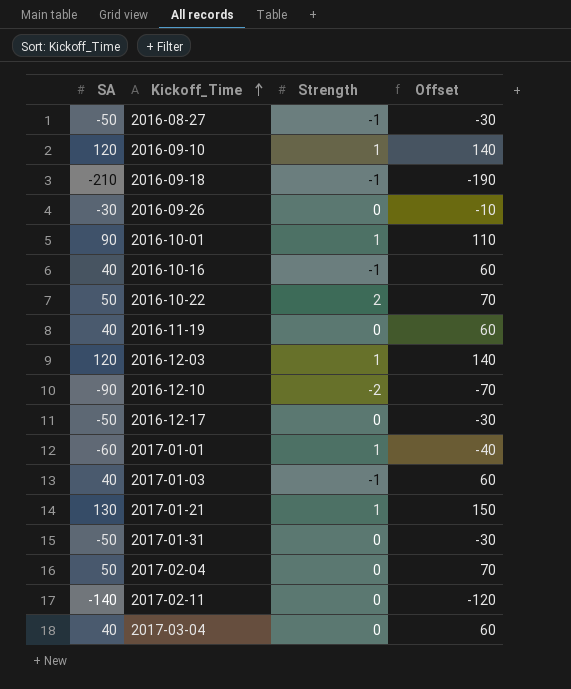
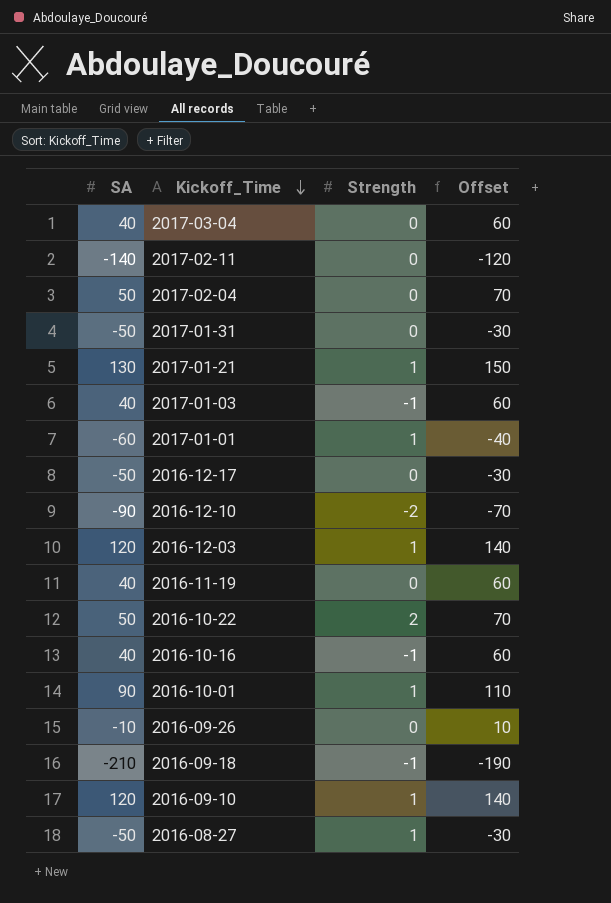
row order: Kickoff_Time ascending -> Kickoff_Time descending
2016-09-26 | SA: -30 -> -10
2016-09-26 | Offset: -10 -> 10
2016-08-27 | Strength: -1 -> 1

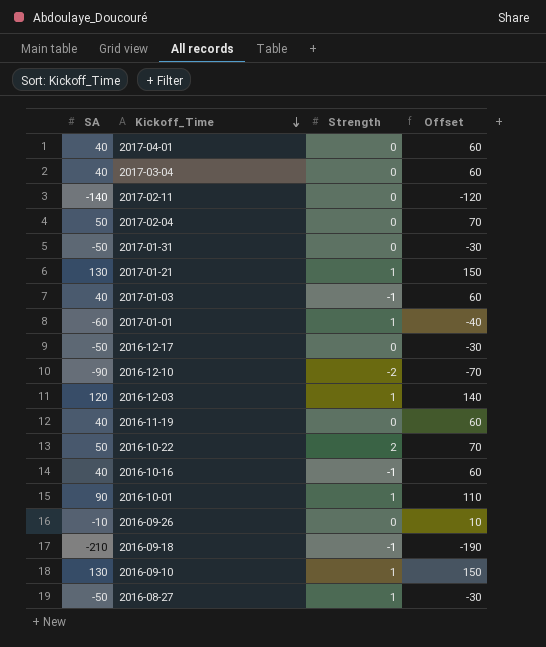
row 2017-04-01: none -> 40 | 0 | 60
2016-09-10 | SA: 120 -> 130
2016-09-10 | Offset: 140 -> 150

